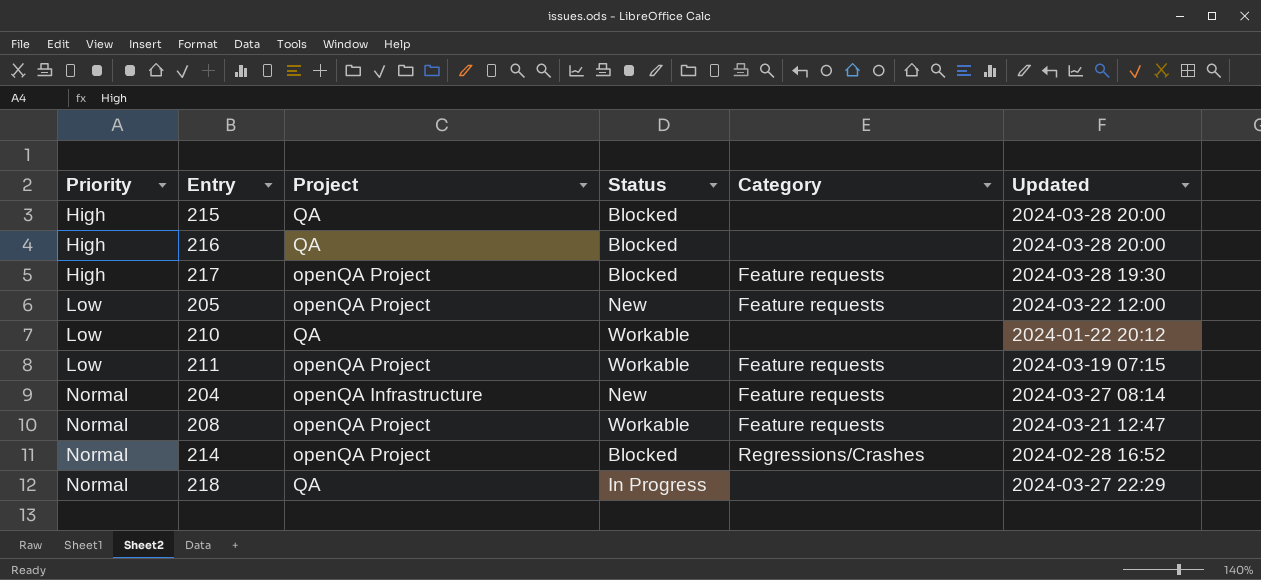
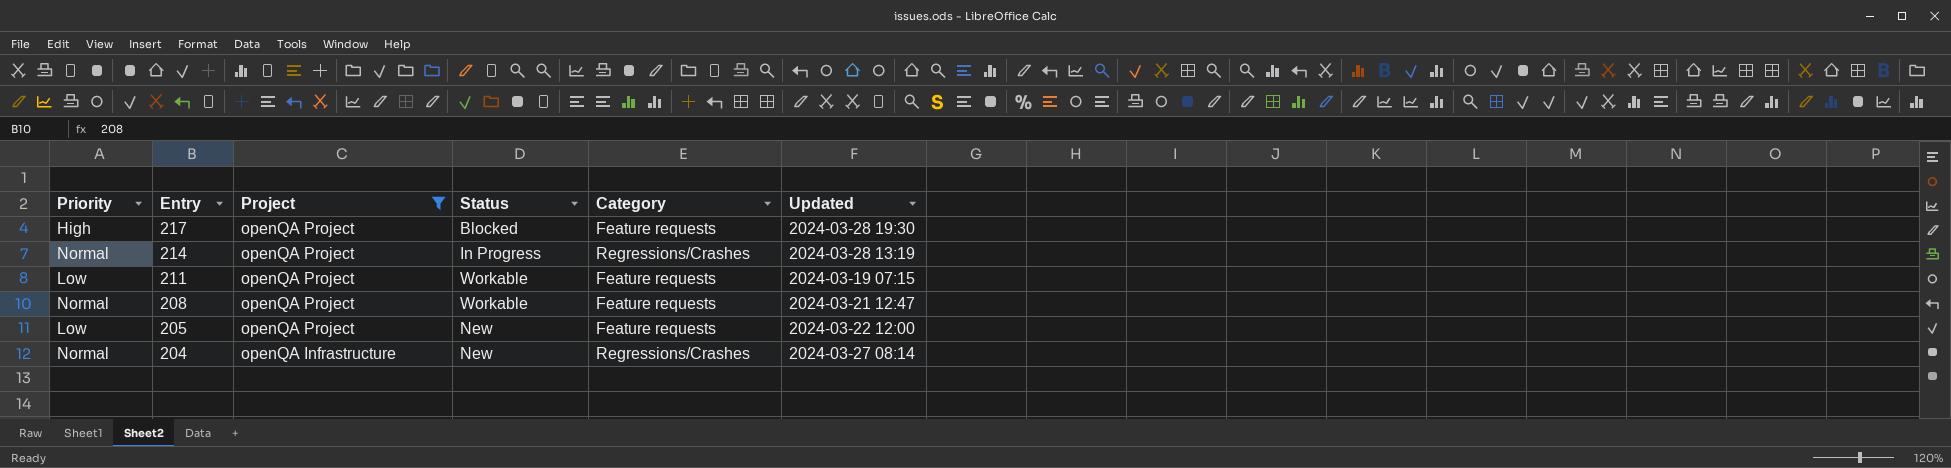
filter: none -> Project != QA
row order: Priority ascending -> Entry descending
214 | Status: Blocked -> In Progress
214 | Updated: 2024-02-28 16:52 -> 2024-03-28 13:19
204 | Category: Feature requests -> Regressions/Crashes

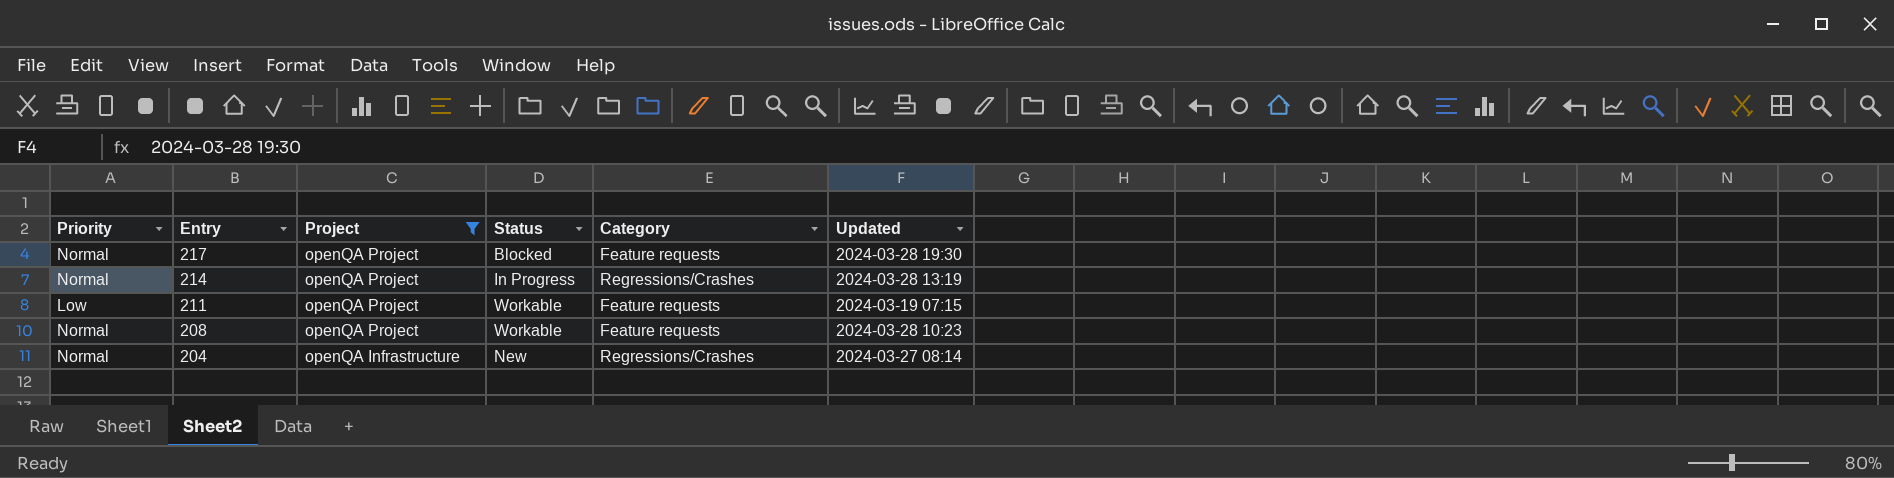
row 205: Low | openQA Project | New | Feature requests | 2024-03-22 12:00 -> none
217 | Priority: High -> Normal
208 | Updated: 2024-03-21 12:47 -> 2024-03-28 10:23

